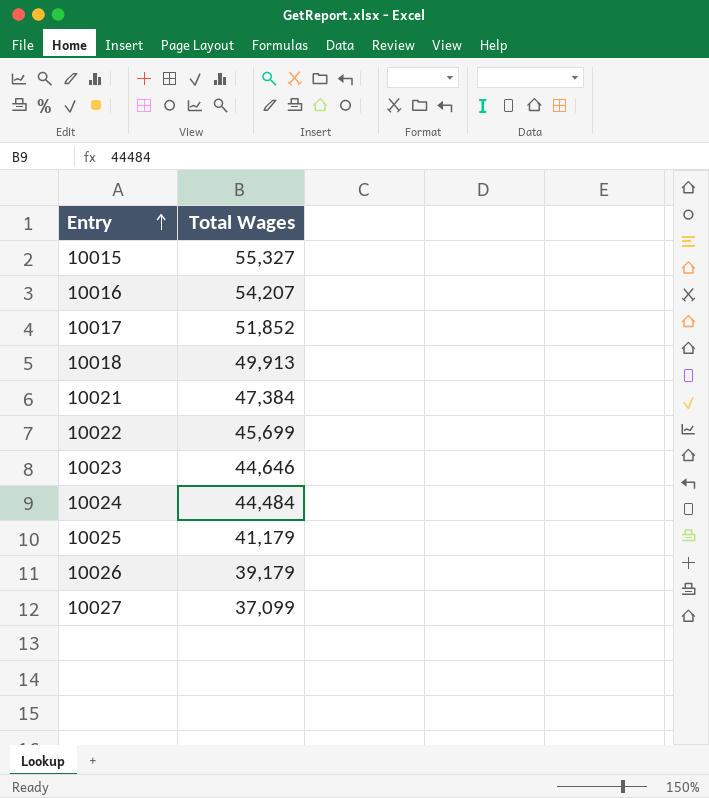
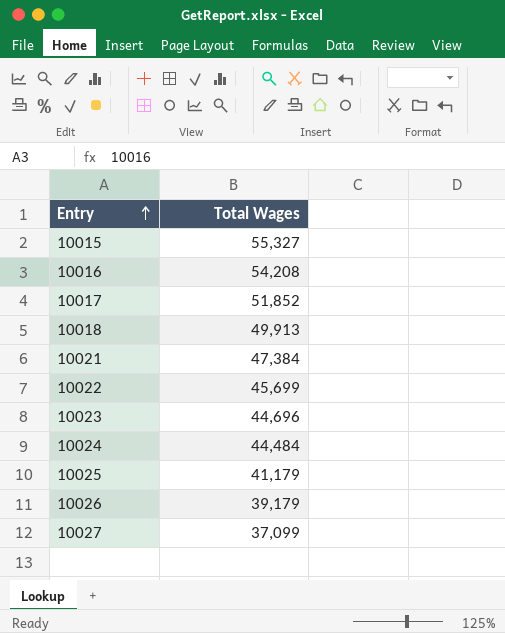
10016 | Total Wages: 54,207 -> 54,208
10023 | Total Wages: 44,646 -> 44,696

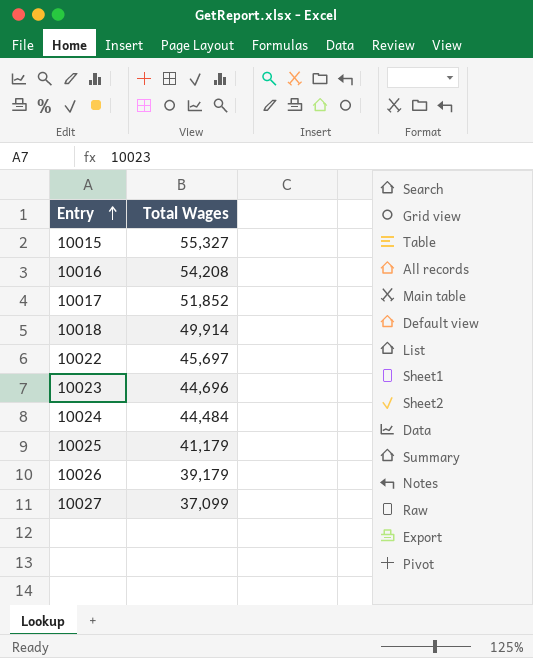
row 10021: 47,384 -> none
10018 | Total Wages: 49,913 -> 49,914
10022 | Total Wages: 45,699 -> 45,697

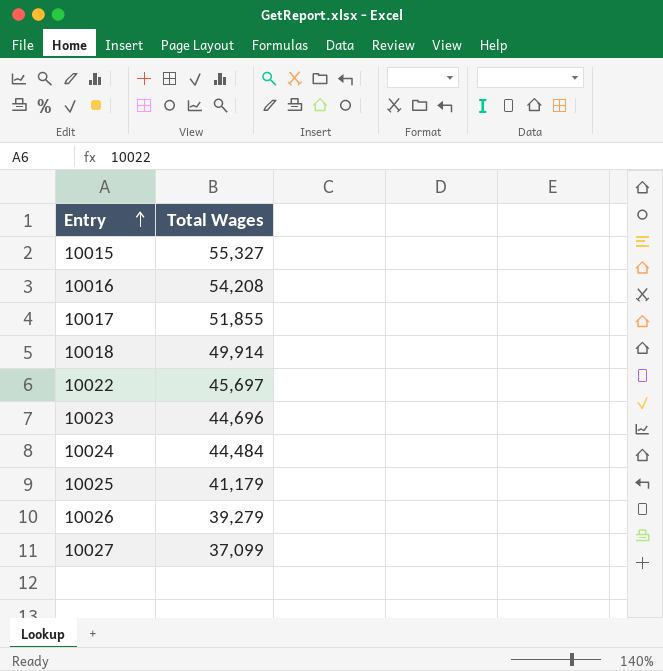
10017 | Total Wages: 51,852 -> 51,855
10026 | Total Wages: 39,179 -> 39,279

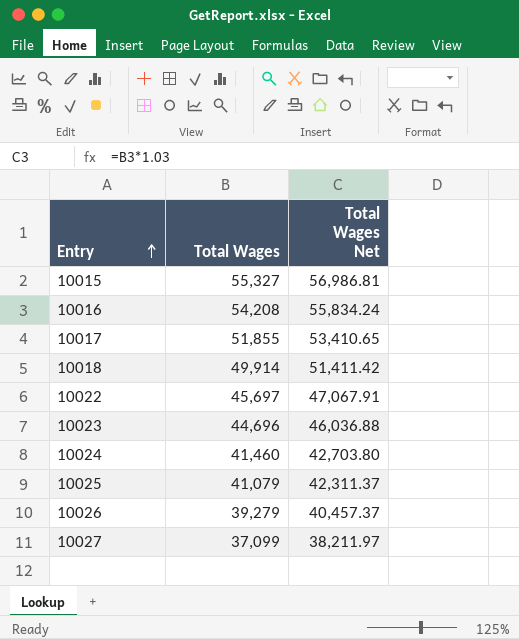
column Total Wages Net | formula: none -> [Total Wages] * 1.03
10024 | Total Wages: 44,484 -> 41,460
10025 | Total Wages: 41,179 -> 41,079

